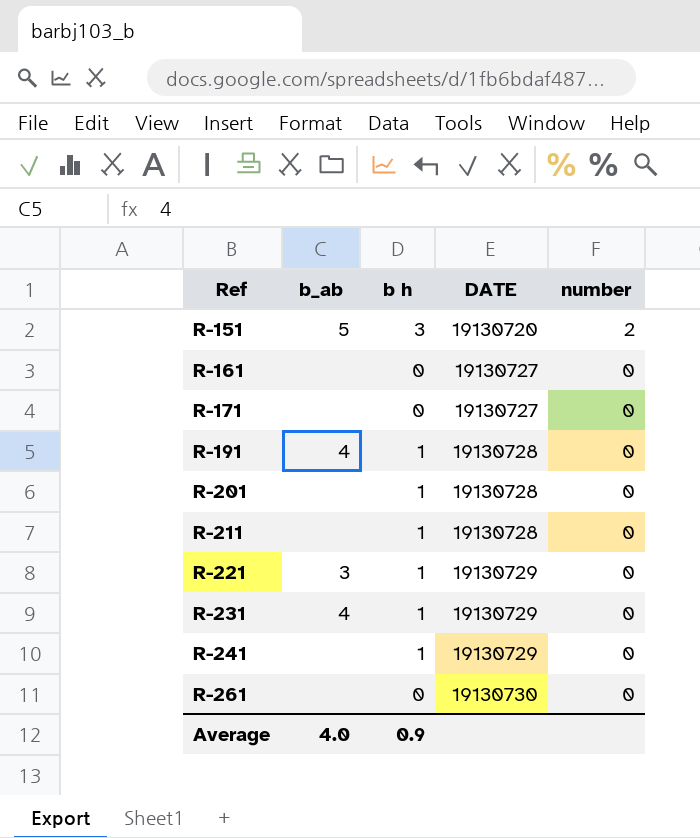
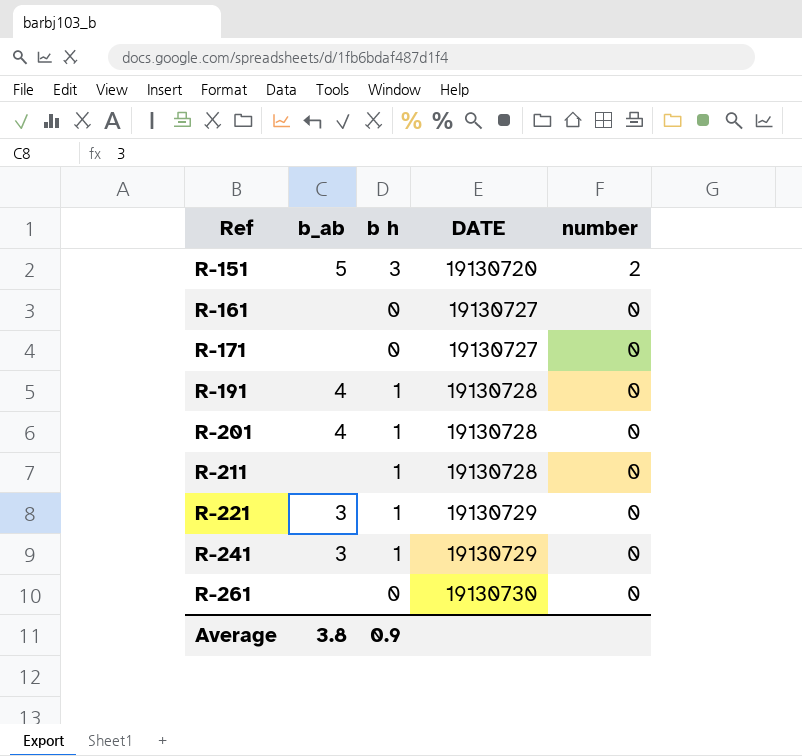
row R-231: 4 | 1 | 19130729 | 0 -> none
R-201 | b_ab: none -> 4
R-241 | b_ab: none -> 3
Average | b_ab: 4.0 -> 3.8

